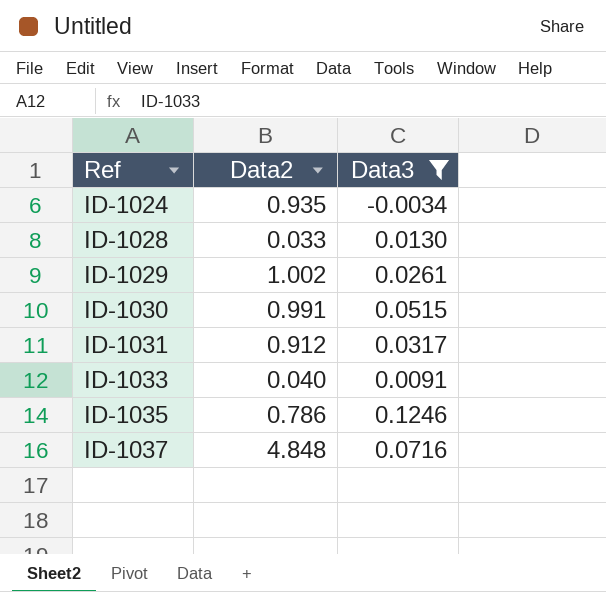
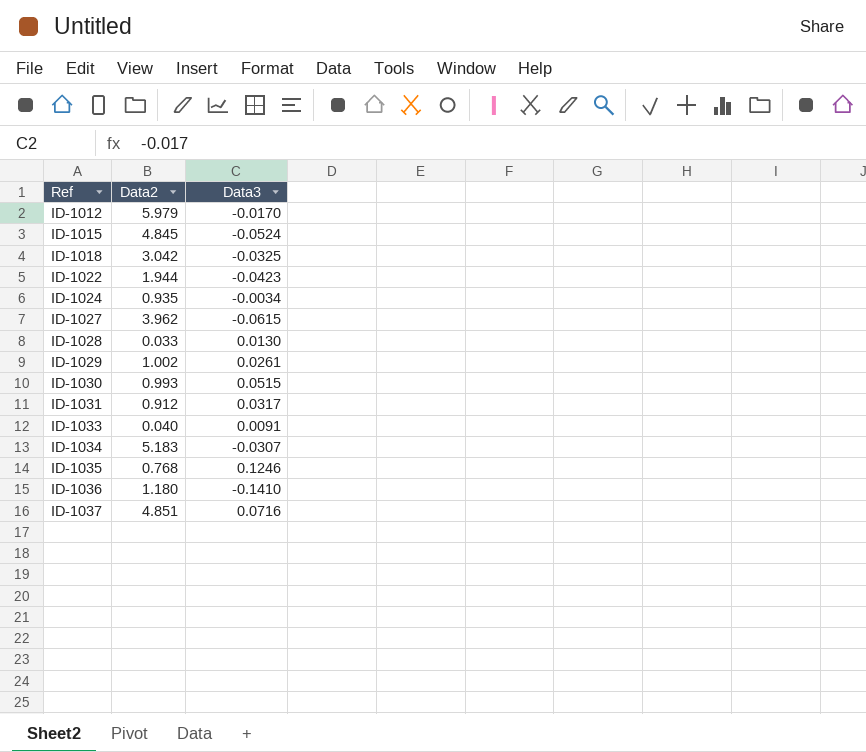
filter: Data3 >= -0.0034 -> none
ID-1030 | Data2: 0.991 -> 0.993
ID-1035 | Data2: 0.786 -> 0.768
ID-1037 | Data2: 4.848 -> 4.851

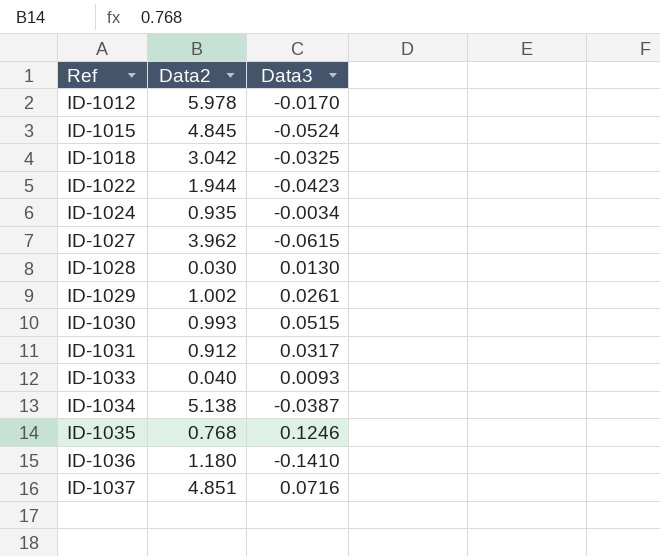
ID-1012 | Data2: 5.979 -> 5.978
ID-1028 | Data2: 0.033 -> 0.030
ID-1033 | Data3: 0.0091 -> 0.0093
ID-1034 | Data2: 5.183 -> 5.138
ID-1034 | Data3: -0.0307 -> -0.0387

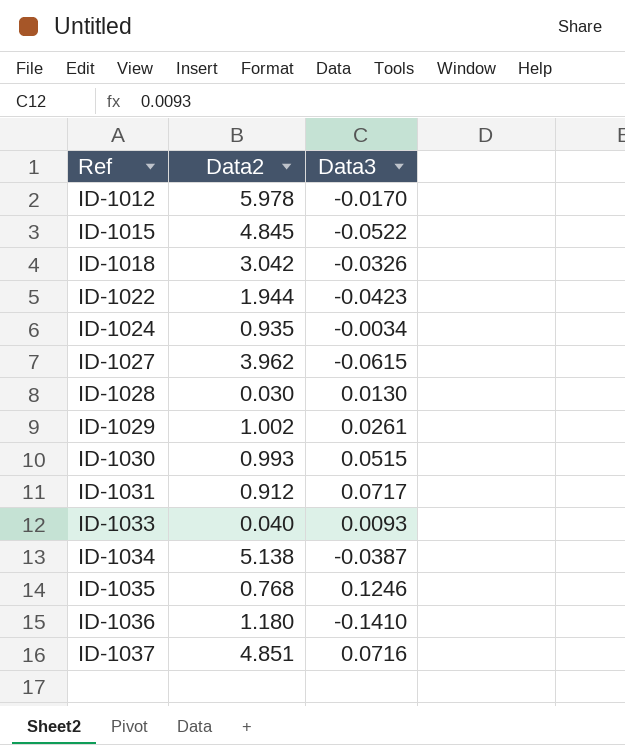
ID-1015 | Data3: -0.0524 -> -0.0522
ID-1018 | Data3: -0.0325 -> -0.0326
ID-1031 | Data3: 0.0317 -> 0.0717

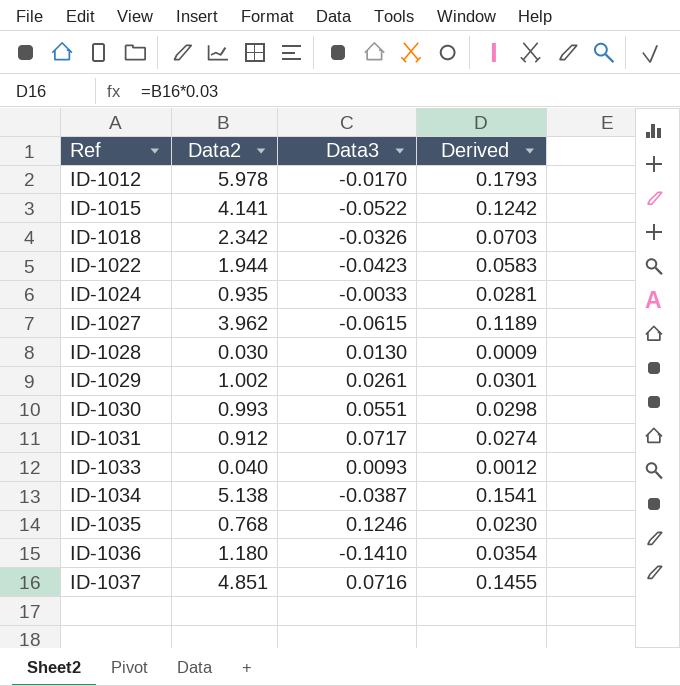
column Derived | formula: none -> [Data2] * 0.03
ID-1015 | Data2: 4.845 -> 4.141
ID-1018 | Data2: 3.042 -> 2.342
ID-1024 | Data3: -0.0034 -> -0.0033
ID-1030 | Data3: 0.0515 -> 0.0551

